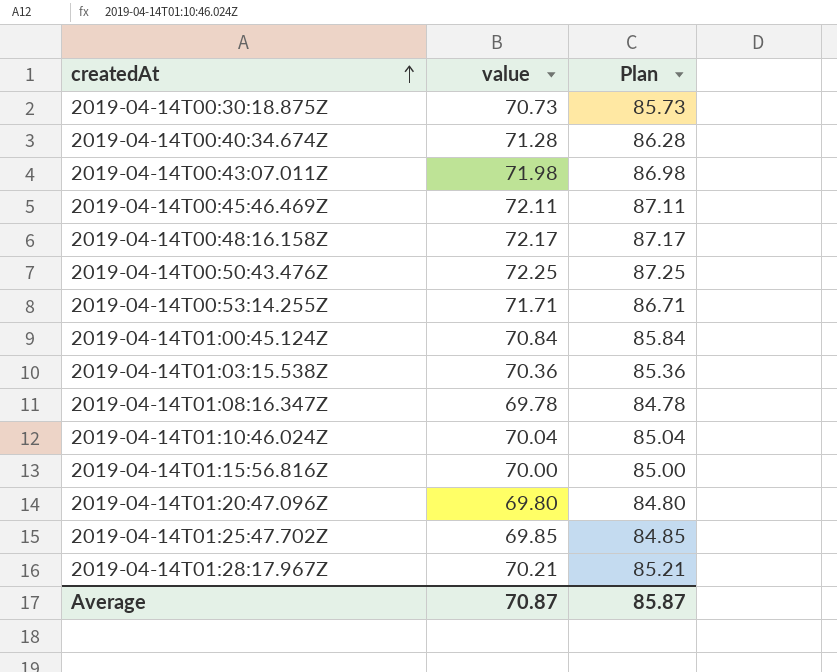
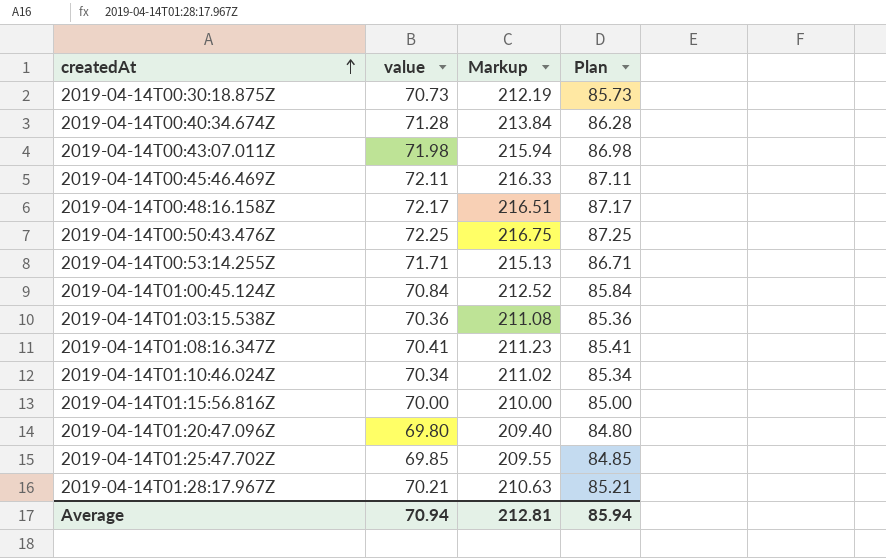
column Markup | formula: none -> [value] * 3
2019-04-14T01:08:16.347Z | value: 69.78 -> 70.41
2019-04-14T01:08:16.347Z | Plan: 84.78 -> 85.41
2019-04-14T01:10:46.024Z | value: 70.04 -> 70.34
2019-04-14T01:10:46.024Z | Plan: 85.04 -> 85.34
Average | value: 70.87 -> 70.94
Average | Plan: 85.87 -> 85.94

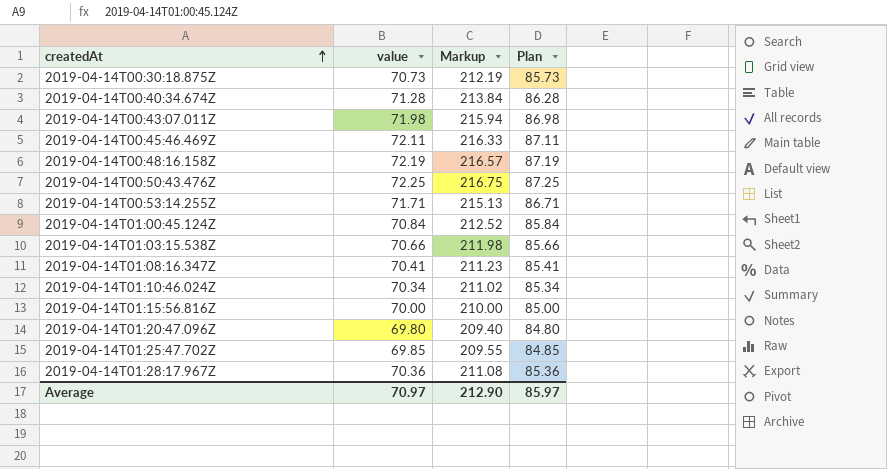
2019-04-14T00:48:16.158Z | value: 72.17 -> 72.19
2019-04-14T00:48:16.158Z | Markup: 216.51 -> 216.57
2019-04-14T00:48:16.158Z | Plan: 87.17 -> 87.19
2019-04-14T01:03:15.538Z | value: 70.36 -> 70.66
2019-04-14T01:03:15.538Z | Markup: 211.08 -> 211.98
2019-04-14T01:03:15.538Z | Plan: 85.36 -> 85.66
2019-04-14T01:28:17.967Z | value: 70.21 -> 70.36
2019-04-14T01:28:17.967Z | Markup: 210.63 -> 211.08
2019-04-14T01:28:17.967Z | Plan: 85.21 -> 85.36
Average | value: 70.94 -> 70.97
Average | Markup: 212.81 -> 212.90
Average | Plan: 85.94 -> 85.97

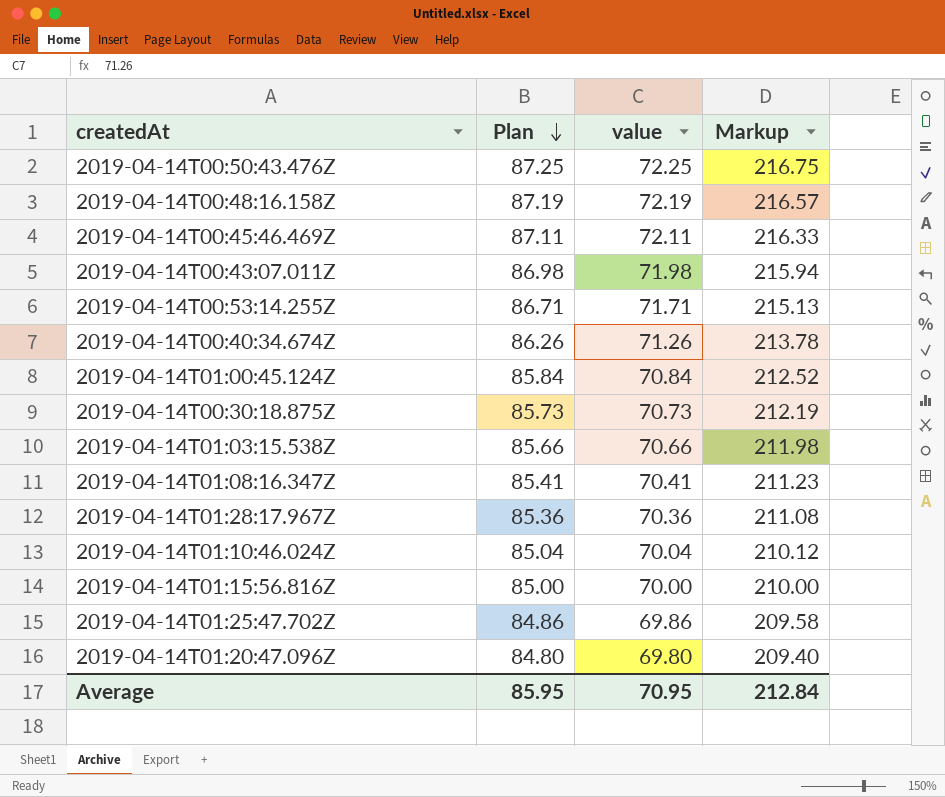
row order: createdAt ascending -> Plan descending
column Plan | position: 4 -> 2
2019-04-14T00:40:34.674Z | Plan: 86.28 -> 86.26
2019-04-14T00:40:34.674Z | value: 71.28 -> 71.26
2019-04-14T00:40:34.674Z | Markup: 213.84 -> 213.78
2019-04-14T01:10:46.024Z | Plan: 85.34 -> 85.04
2019-04-14T01:10:46.024Z | value: 70.34 -> 70.04
2019-04-14T01:10:46.024Z | Markup: 211.02 -> 210.12
2019-04-14T01:25:47.702Z | Plan: 84.85 -> 84.86
2019-04-14T01:25:47.702Z | value: 69.85 -> 69.86
2019-04-14T01:25:47.702Z | Markup: 209.55 -> 209.58
Average | Plan: 85.97 -> 85.95
Average | value: 70.97 -> 70.95
Average | Markup: 212.90 -> 212.84

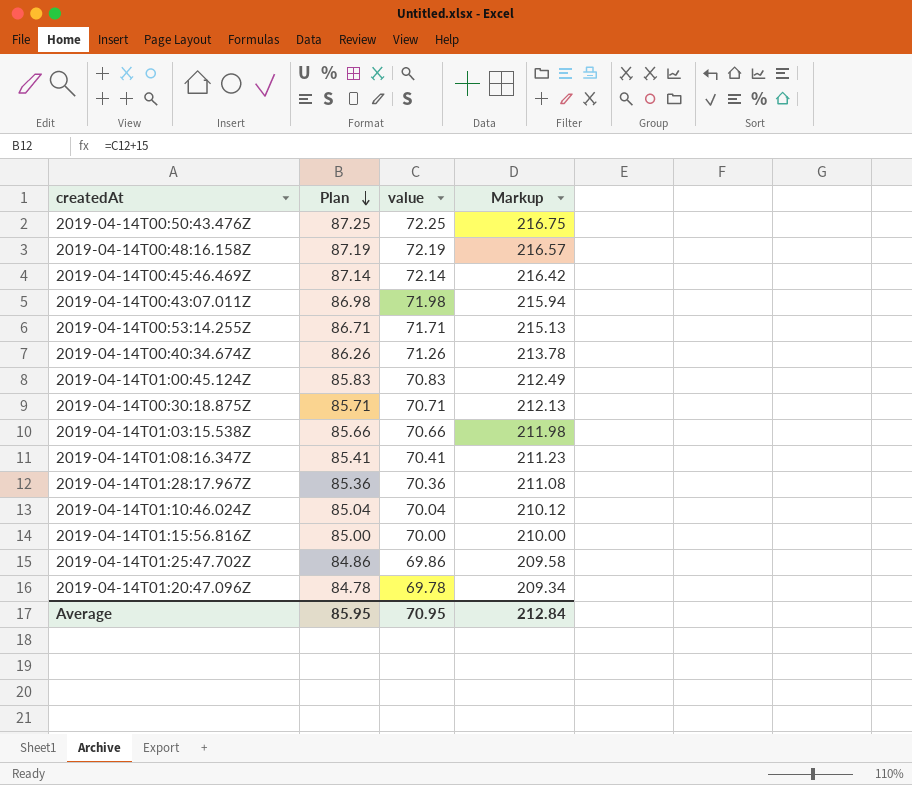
2019-04-14T00:45:46.469Z | Plan: 87.11 -> 87.14
2019-04-14T00:45:46.469Z | value: 72.11 -> 72.14
2019-04-14T00:45:46.469Z | Markup: 216.33 -> 216.42
2019-04-14T01:00:45.124Z | Plan: 85.84 -> 85.83
2019-04-14T01:00:45.124Z | value: 70.84 -> 70.83
2019-04-14T01:00:45.124Z | Markup: 212.52 -> 212.49
2019-04-14T00:30:18.875Z | Plan: 85.73 -> 85.71
2019-04-14T00:30:18.875Z | value: 70.73 -> 70.71
2019-04-14T00:30:18.875Z | Markup: 212.19 -> 212.13
2019-04-14T01:20:47.096Z | Plan: 84.80 -> 84.78
2019-04-14T01:20:47.096Z | value: 69.80 -> 69.78
2019-04-14T01:20:47.096Z | Markup: 209.40 -> 209.34

